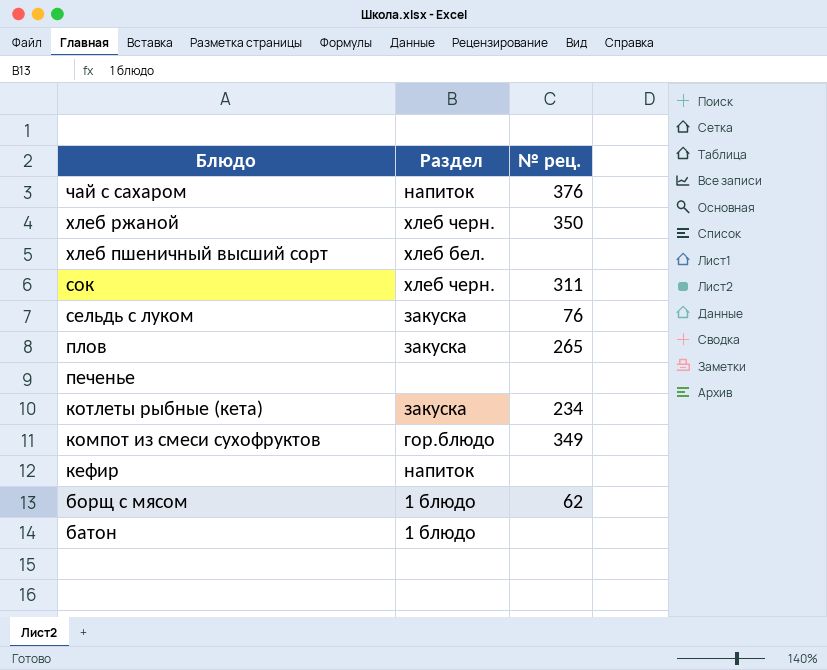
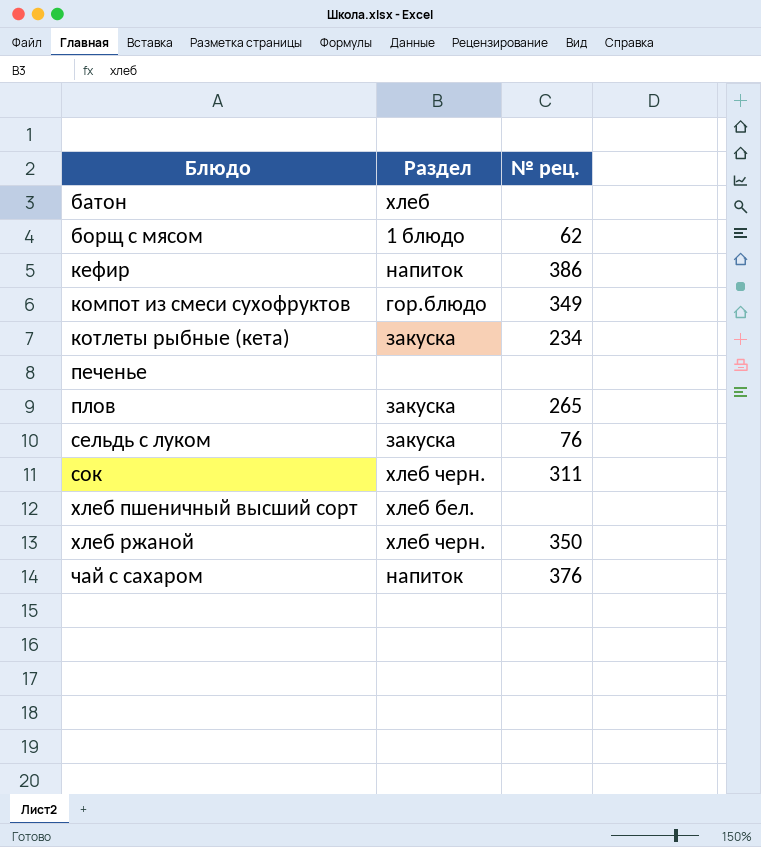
row order: Блюдо descending -> Блюдо ascending
батон | Раздел: 1 блюдо -> хлеб
кефир | № рец.: none -> 386

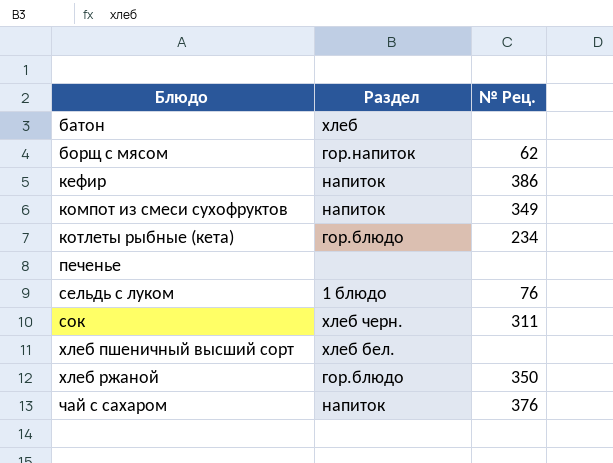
column name: № рец. -> № Рец.
row плов: закуска | 265 -> none
борщ с мясом | Раздел: 1 блюдо -> гор.напиток
компот из смеси сухофруктов | Раздел: гор.блюдо -> напиток
котлеты рыбные (кета) | Раздел: закуска -> гор.блюдо
сельдь с луком | Раздел: закуска -> 1 блюдо
хлеб ржаной | Раздел: хлеб черн. -> гор.блюдо

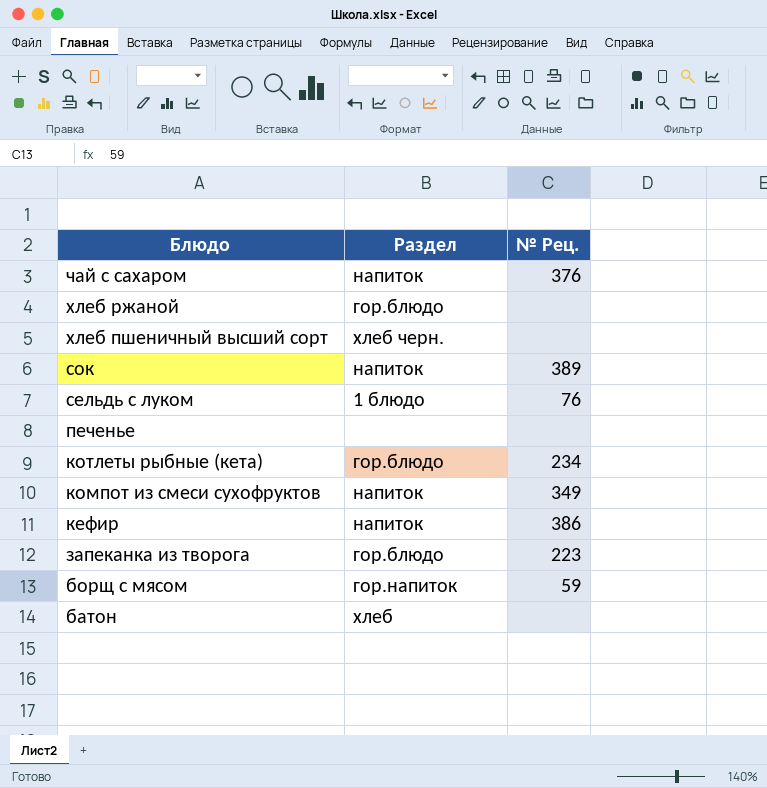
row order: Блюдо ascending -> Блюдо descending
хлеб ржаной | № Рец.: 350 -> none
хлеб пшеничный высший сорт | Раздел: хлеб бел. -> хлеб черн.
сок | Раздел: хлеб черн. -> напиток
сок | № Рец.: 311 -> 389
row запеканка из творога: none -> гор.блюдо | 223
борщ с мясом | № Рец.: 62 -> 59

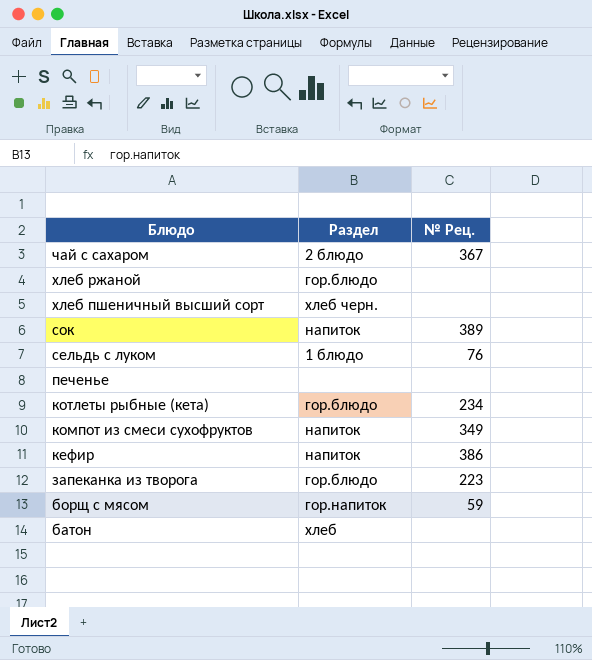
чай с сахаром | Раздел: напиток -> 2 блюдо
чай с сахаром | № Рец.: 376 -> 367

